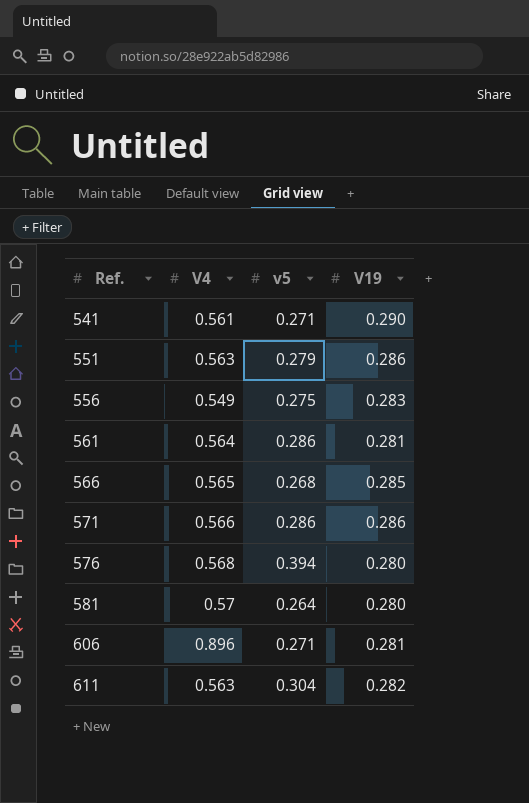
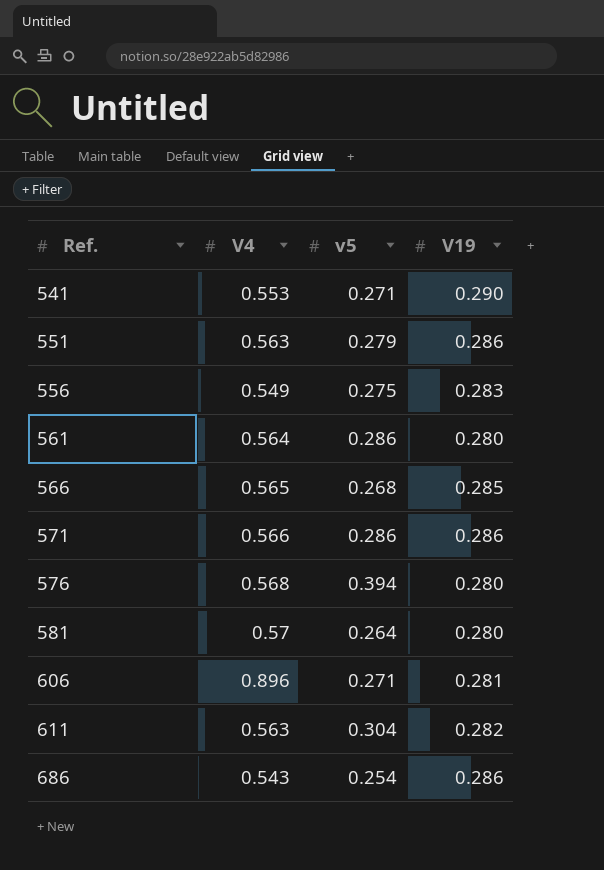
541 | V4: 0.561 -> 0.553
561 | V19: 0.281 -> 0.280
row 686: none -> 0.543 | 0.254 | 0.286

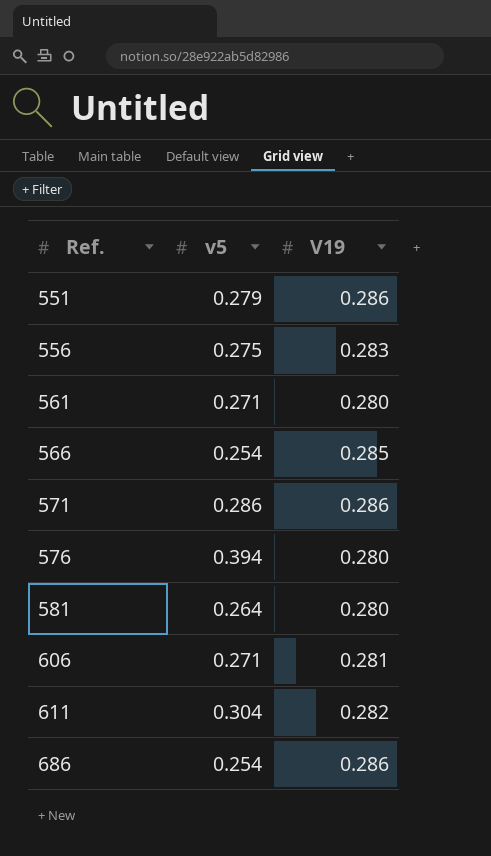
column V4 | position: 2 -> none
row 541: 0.553 | 0.271 | 0.290 -> none
561 | v5: 0.286 -> 0.271
566 | v5: 0.268 -> 0.254

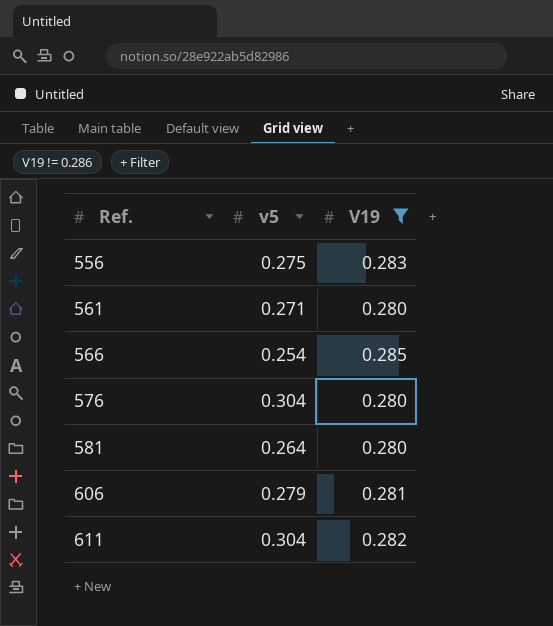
filter: none -> V19 != 0.286
576 | v5: 0.394 -> 0.304
606 | v5: 0.271 -> 0.279

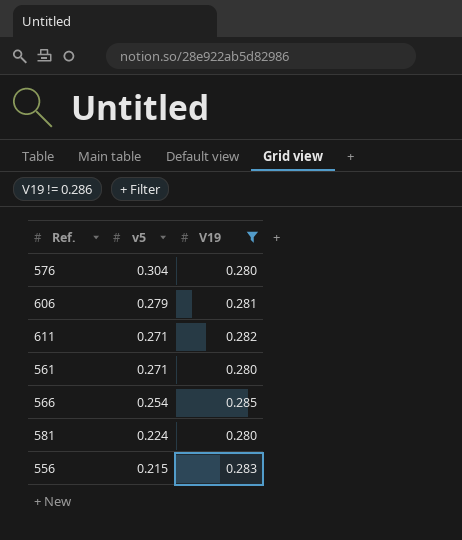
row order: Ref. ascending -> v5 descending
611 | v5: 0.304 -> 0.271
581 | v5: 0.264 -> 0.224
556 | v5: 0.275 -> 0.215

